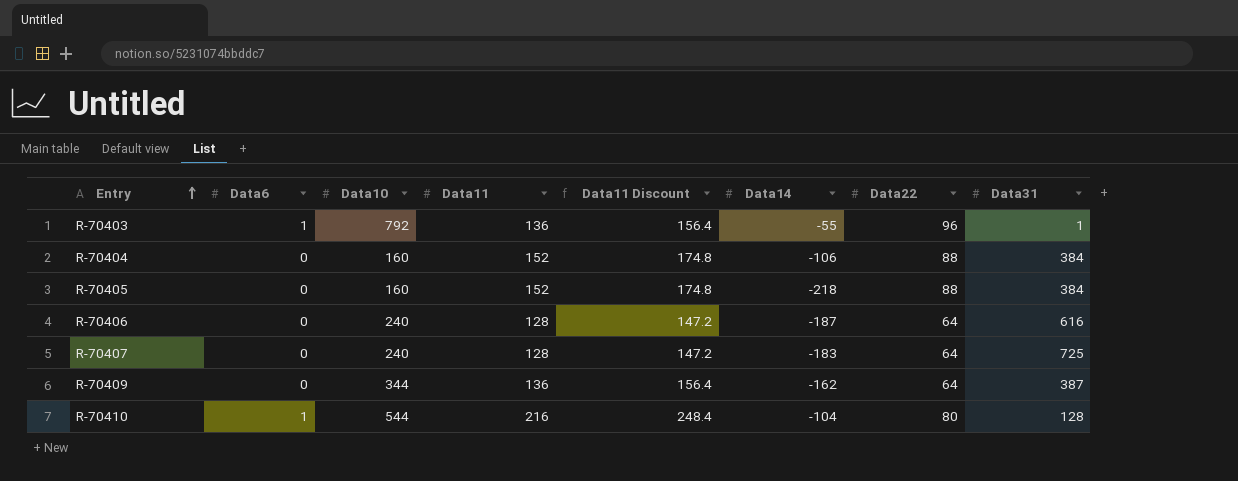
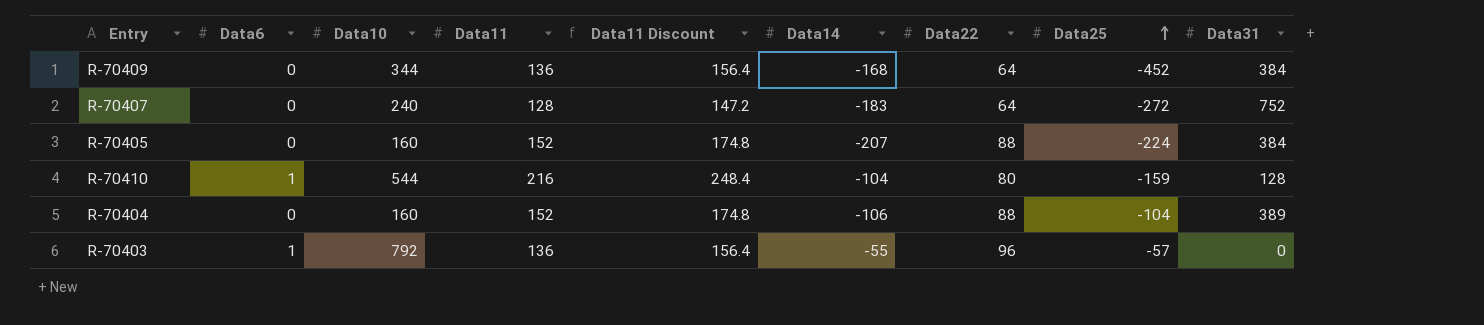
row order: Entry ascending -> Data25 ascending
column Data25 | position: none -> 8
row R-70406: 0 | 240 | 128 | 147.2 | -187 | 64 | 616 -> none
R-70409 | Data14: -162 -> -168
R-70409 | Data31: 387 -> 384
R-70407 | Data31: 725 -> 752
R-70405 | Data14: -218 -> -207
R-70404 | Data31: 384 -> 389
R-70403 | Data31: 1 -> 0

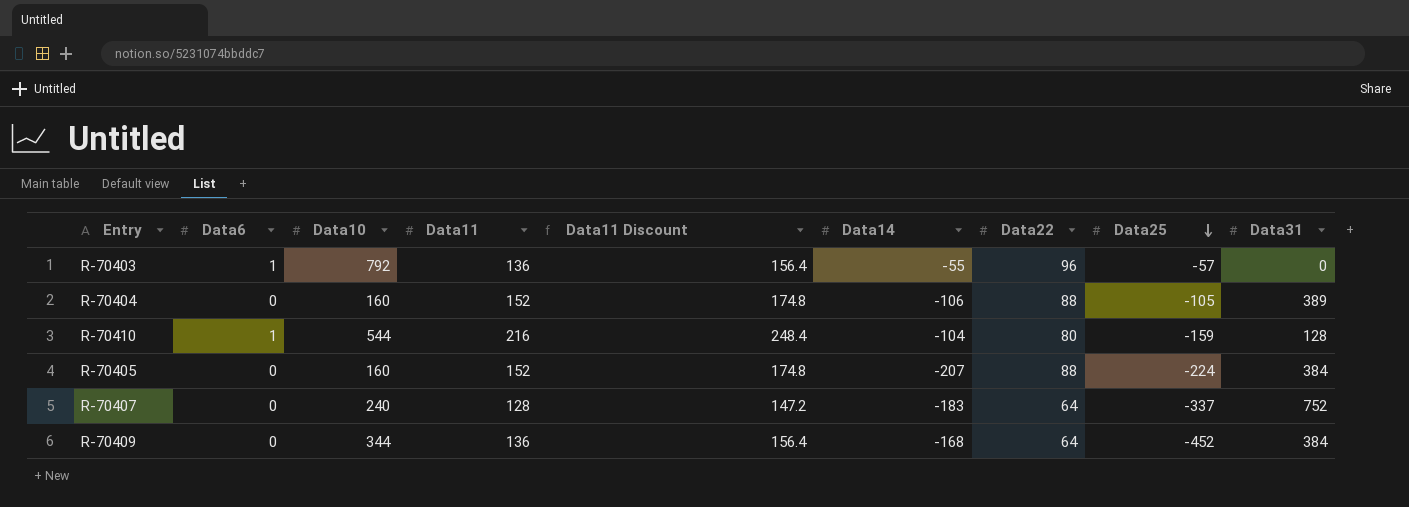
row order: Data25 ascending -> Data25 descending
R-70404 | Data25: -104 -> -105
R-70407 | Data25: -272 -> -337

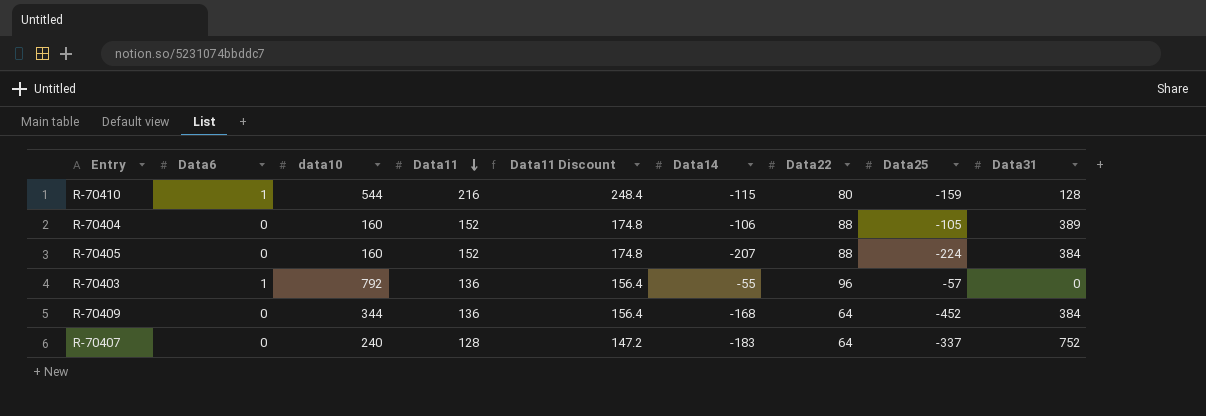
row order: Data25 descending -> Data11 descending
column name: Data10 -> data10
R-70410 | Data14: -104 -> -115

